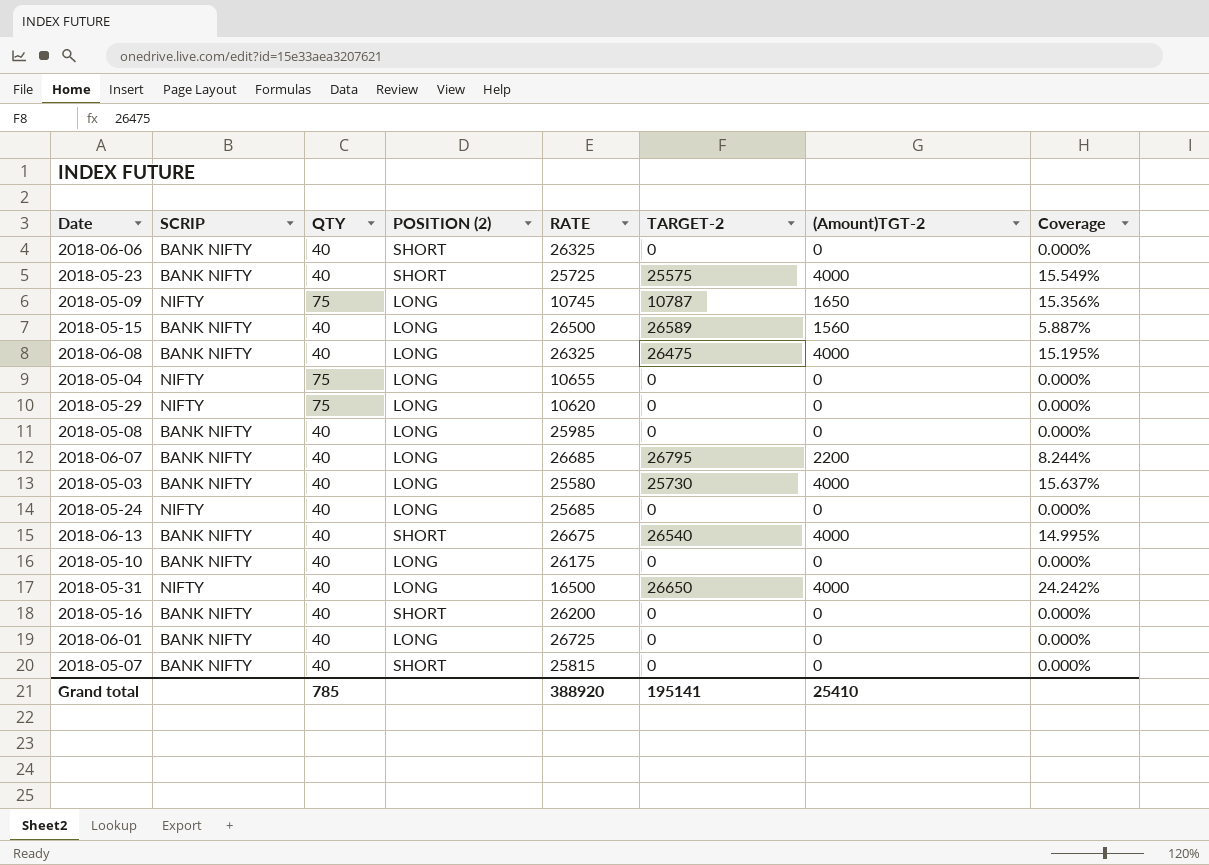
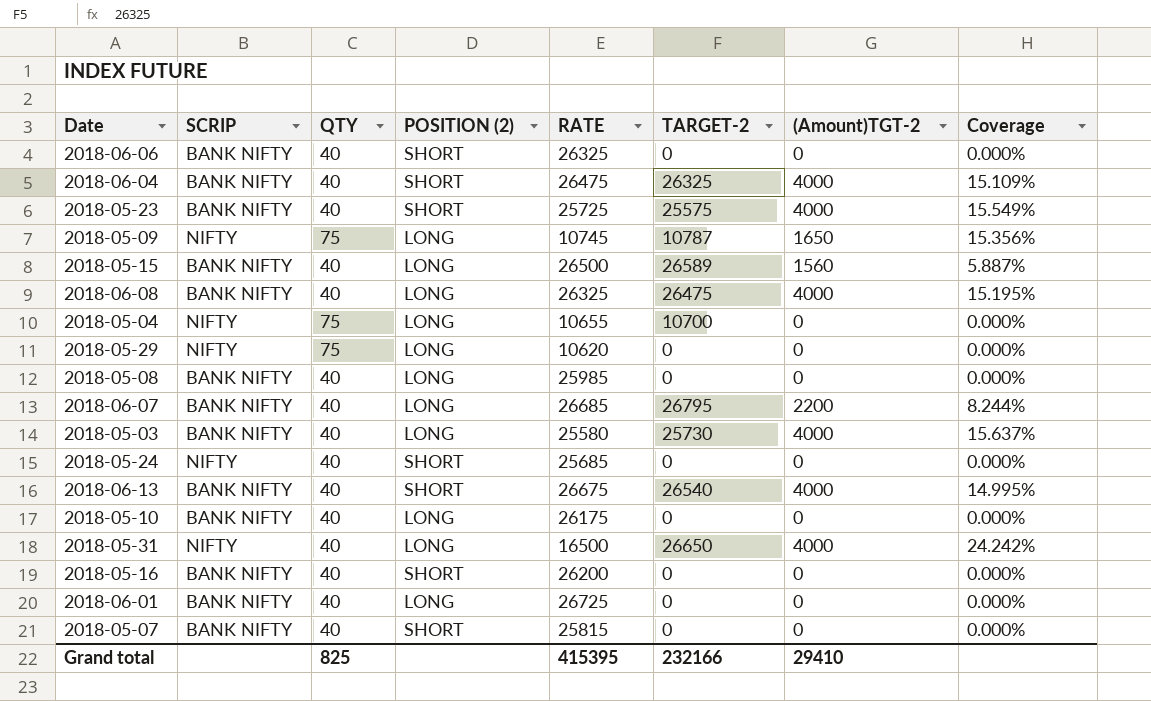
row 2018-06-04: none -> BANK NIFTY | 40 | SHORT | 26475 | 26325 | 4000 | 15.109%
2018-05-04 | TARGET-2: 0 -> 10700
2018-05-24 | POSITION (2): LONG -> SHORT
Grand total | QTY: 785 -> 825
Grand total | RATE: 388920 -> 415395
Grand total | TARGET-2: 195141 -> 232166
Grand total | (Amount)TGT-2: 25410 -> 29410

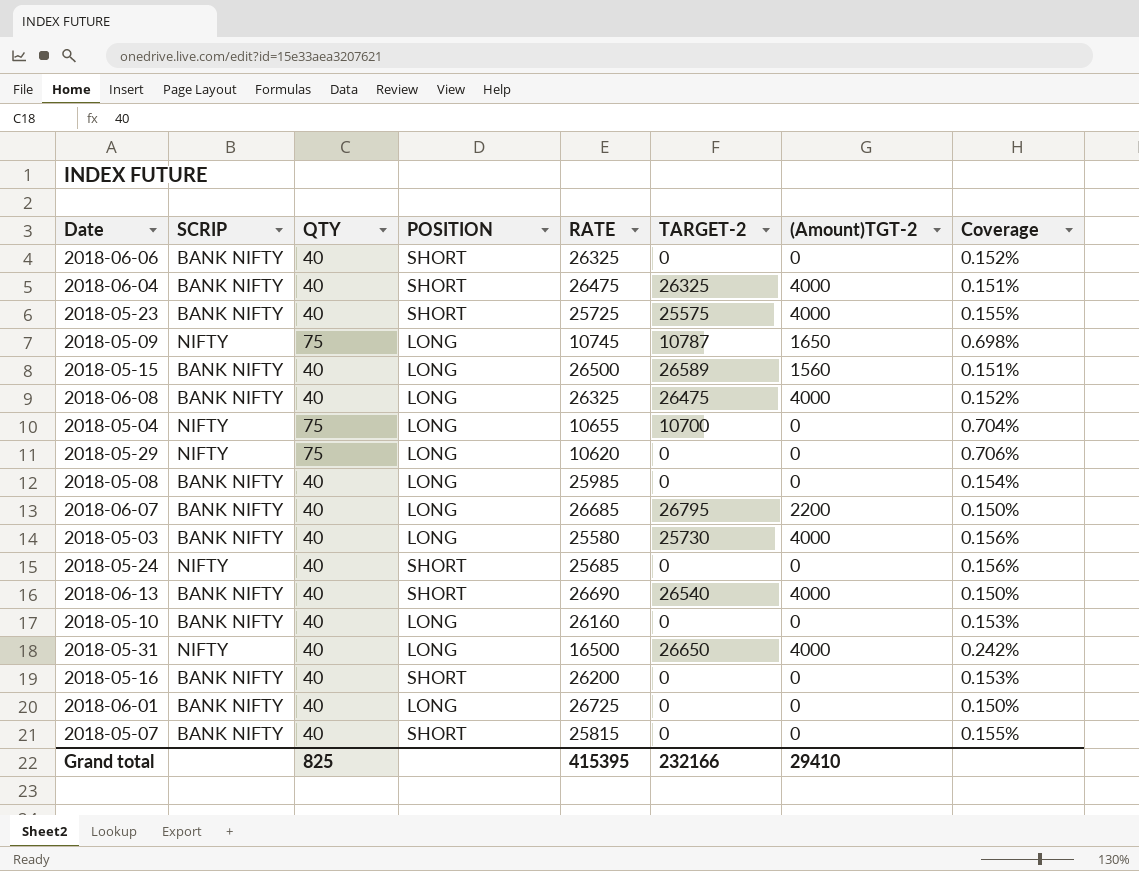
column name: POSITION (2) -> POSITION
column Coverage | formula: [(Amount)TGT-2] / [RATE] -> [QTY] / [RATE]
2018-06-13 | RATE: 26675 -> 26690
2018-05-10 | RATE: 26175 -> 26160

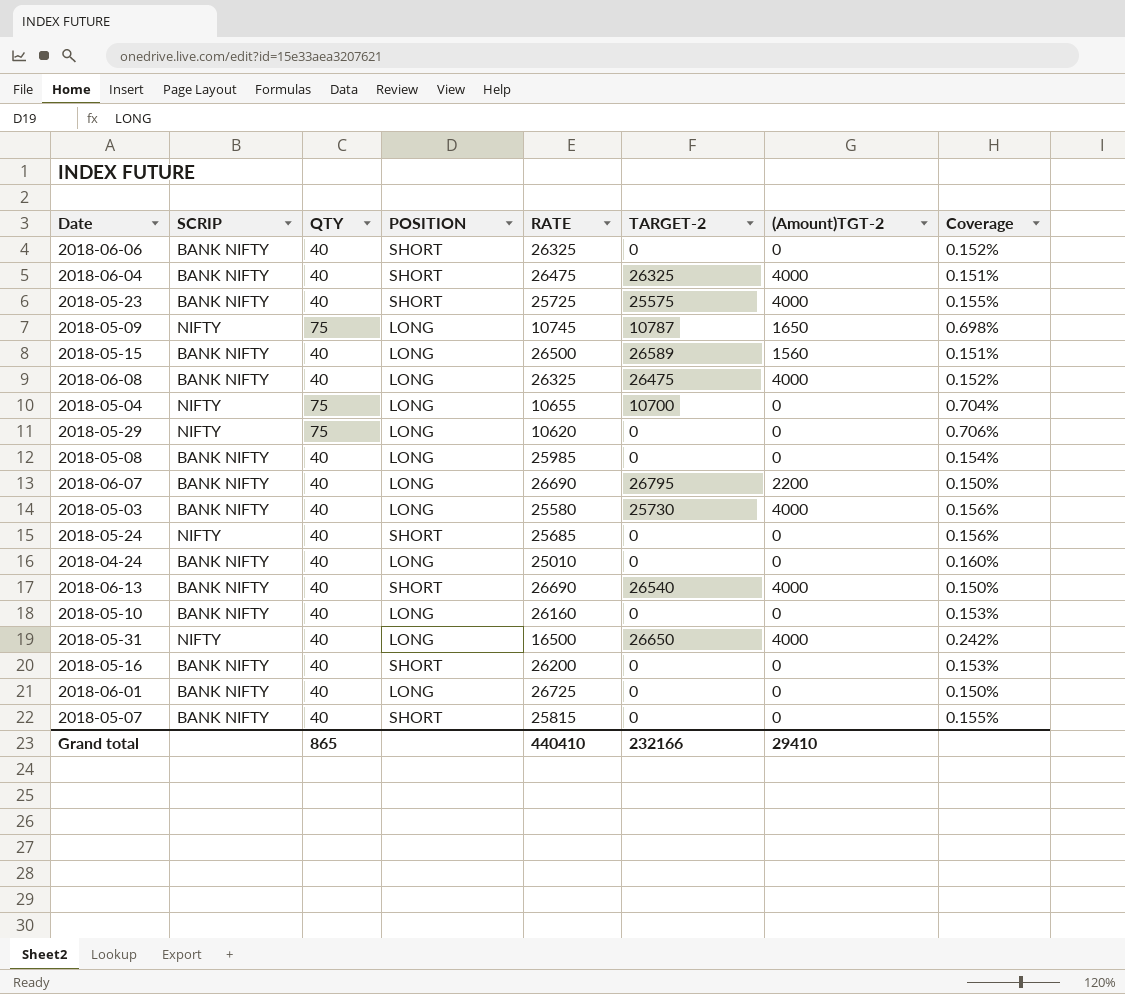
2018-06-07 | RATE: 26685 -> 26690
row 2018-04-24: none -> BANK NIFTY | 40 | LONG | 25010 | 0 | 0 | 0.160%
Grand total | QTY: 825 -> 865
Grand total | RATE: 415395 -> 440410

